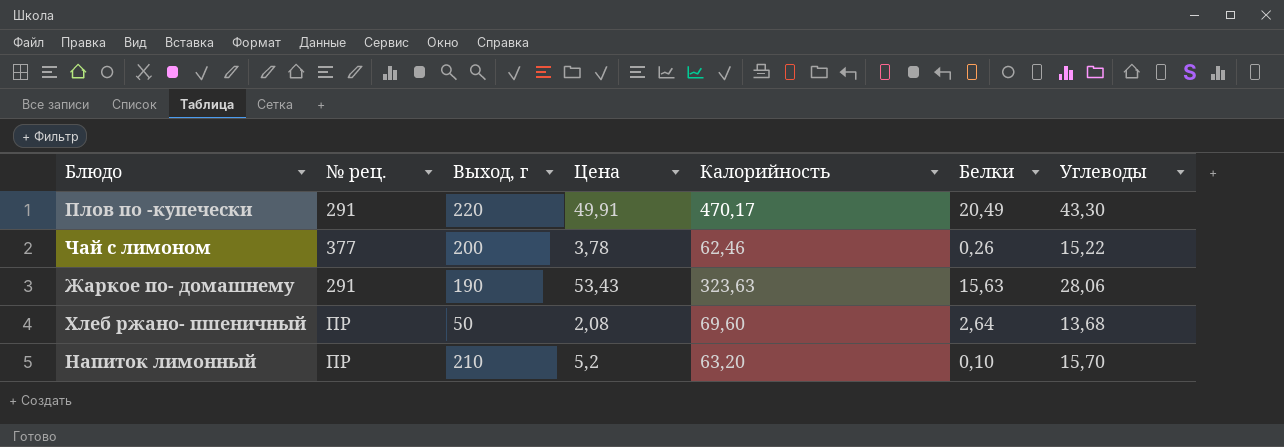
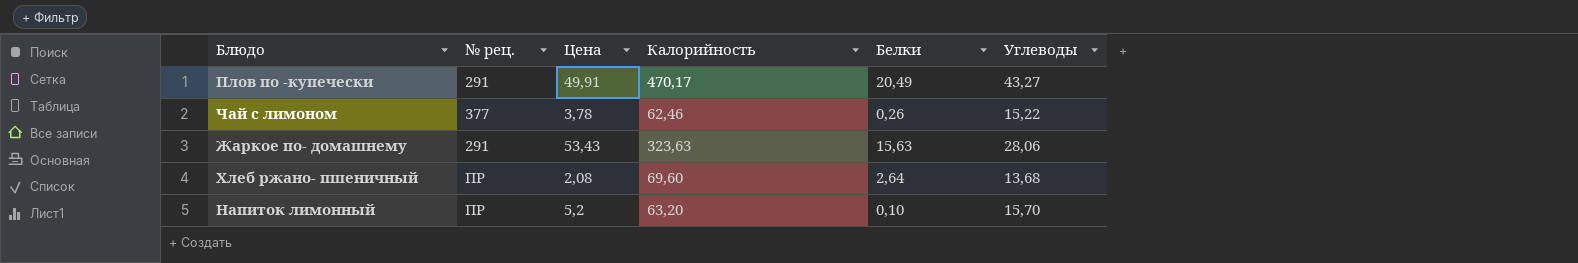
column Выход, г | position: 3 -> none
Плов по -купечески | Углеводы: 43,30 -> 43,27

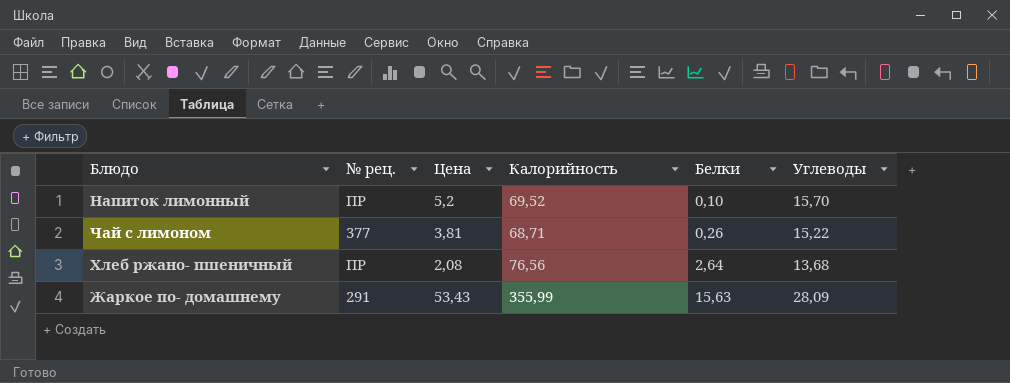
row order: none -> Белки ascending
row Плов по -купечески: 291 | 49,91 | 470,17 | 20,49 | 43,27 -> none
Напиток лимонный | Калорийность: 63,20 -> 69,52
Чай с лимоном | Цена: 3,78 -> 3,81
Чай с лимоном | Калорийность: 62,46 -> 68,71
Хлеб ржано- пшеничный | Калорийность: 69,60 -> 76,56
Жаркое по- домашнему | Калорийность: 323,63 -> 355,99
Жаркое по- домашнему | Углеводы: 28,06 -> 28,09

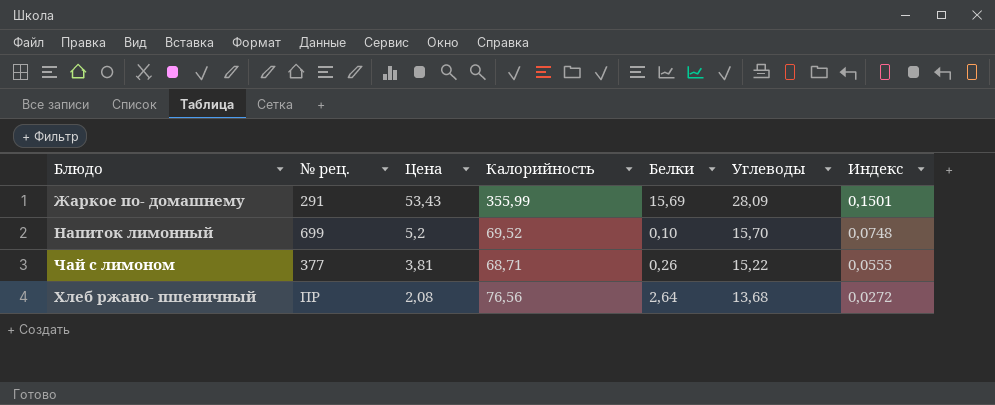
row order: Белки ascending -> Цена descending
column Индекс | formula: none -> [Цена] / [Калорийность]
Жаркое по- домашнему | Белки: 15,63 -> 15,69
Напиток лимонный | № рец.: ПР -> 699

